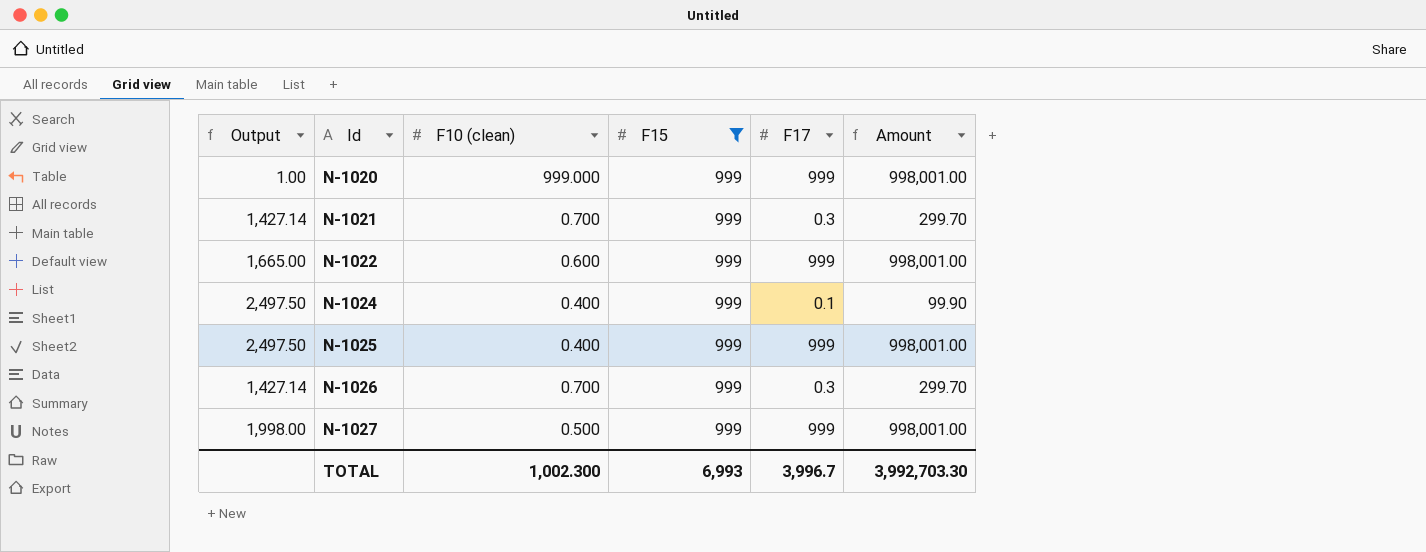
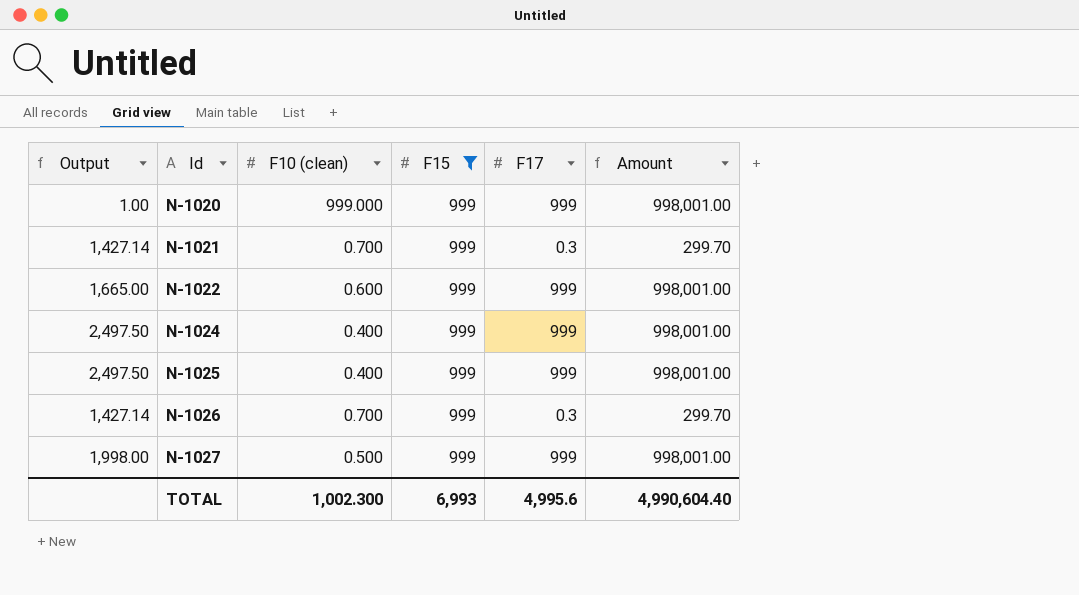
N-1024 | F17: 0.1 -> 999
N-1024 | Amount: 99.90 -> 998,001.00
TOTAL | F17: 3,996.7 -> 4,995.6
TOTAL | Amount: 3,992,703.30 -> 4,990,604.40

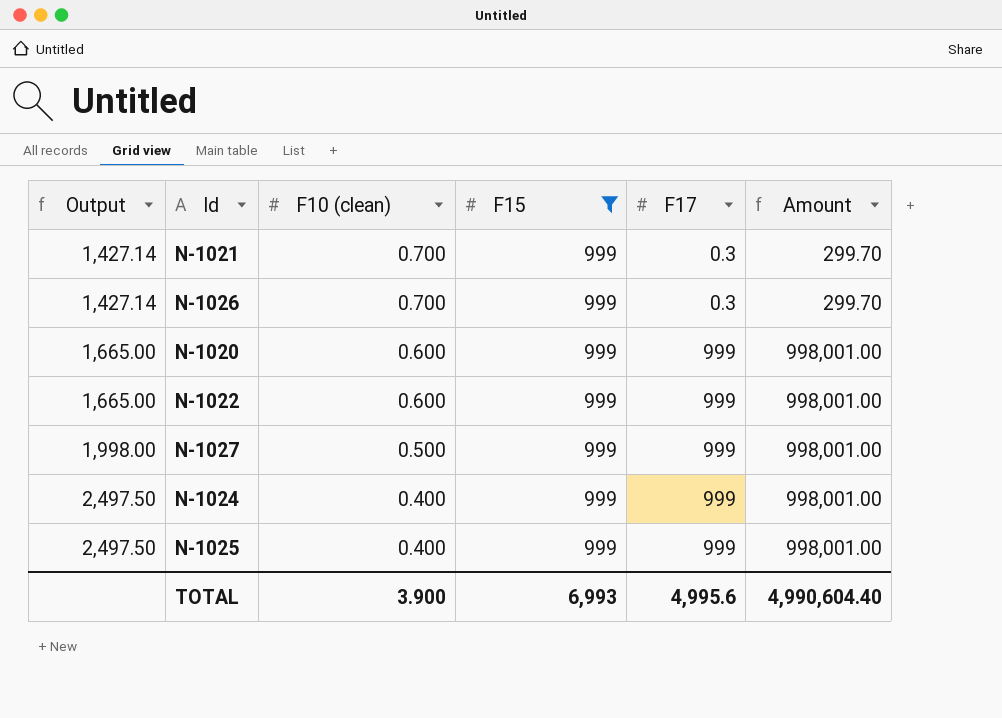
row order: Id ascending -> Output ascending
N-1020 | Output: 1.00 -> 1,665.00
N-1020 | F10 (clean): 999.000 -> 0.600
TOTAL | F10 (clean): 1,002.300 -> 3.900

